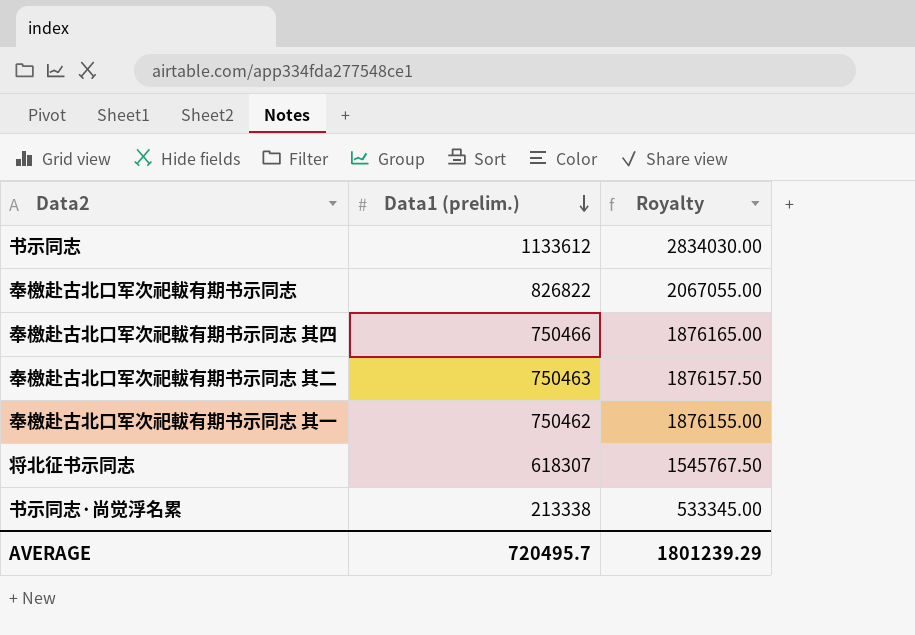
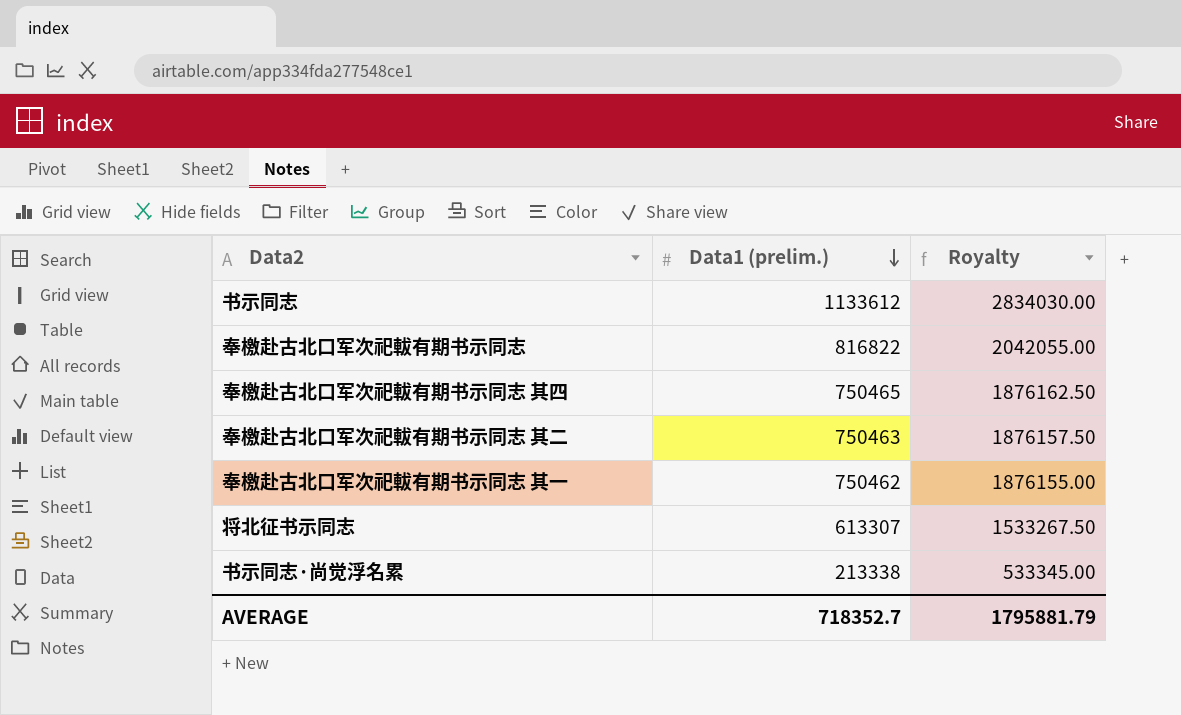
奉檄赴古北口军次祀軷有期书示同志 | Data1 (prelim.): 826822 -> 816822
奉檄赴古北口军次祀軷有期书示同志 | Royalty: 2067055.00 -> 2042055.00
奉檄赴古北口军次祀軷有期书示同志 其四 | Data1 (prelim.): 750466 -> 750465
奉檄赴古北口军次祀軷有期书示同志 其四 | Royalty: 1876165.00 -> 1876162.50
将北征书示同志 | Data1 (prelim.): 618307 -> 613307
将北征书示同志 | Royalty: 1545767.50 -> 1533267.50
AVERAGE | Data1 (prelim.): 720495.7 -> 718352.7
AVERAGE | Royalty: 1801239.29 -> 1795881.79

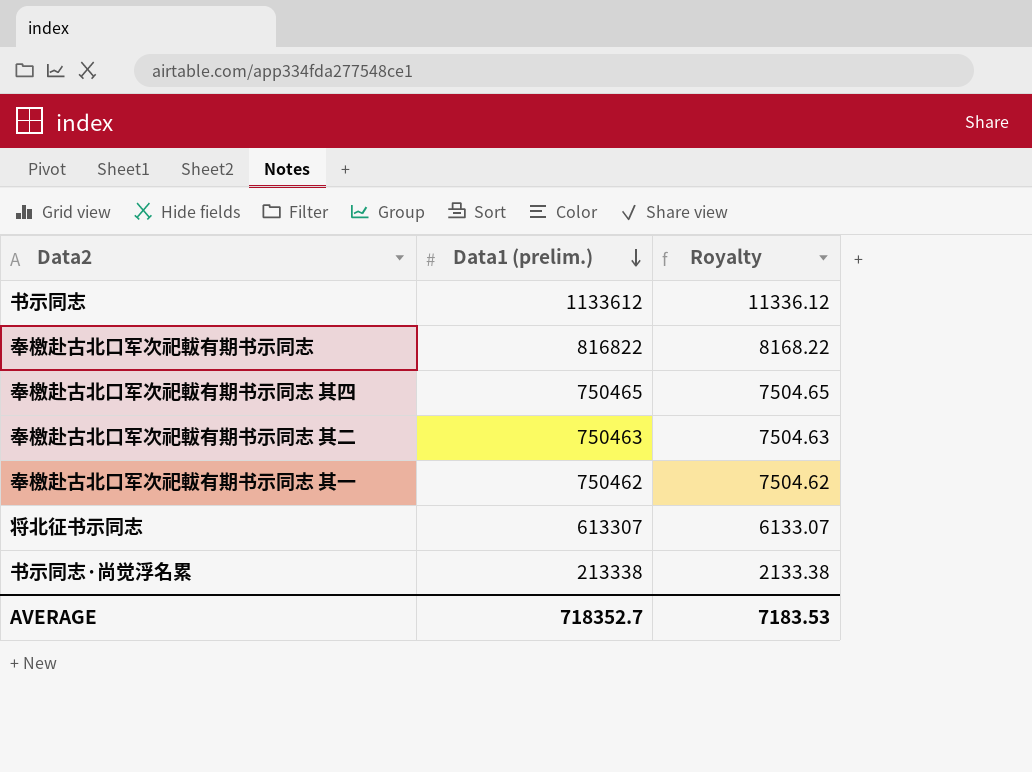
column Royalty | formula: [Data1 (prelim.)] * 2.5 -> [Data1 (prelim.)] * 0.01
AVERAGE | Royalty: 1795881.79 -> 7183.53

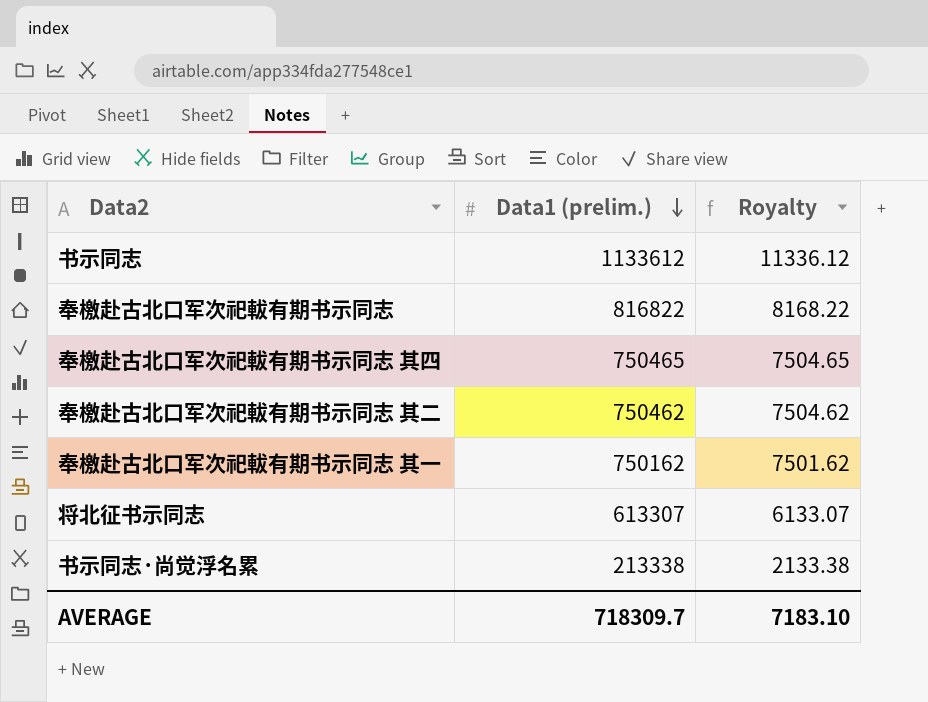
奉檄赴古北口军次祀軷有期书示同志 其二 | Data1 (prelim.): 750463 -> 750462
奉檄赴古北口军次祀軷有期书示同志 其二 | Royalty: 7504.63 -> 7504.62
奉檄赴古北口军次祀軷有期书示同志 其一 | Data1 (prelim.): 750462 -> 750162
奉檄赴古北口军次祀軷有期书示同志 其一 | Royalty: 7504.62 -> 7501.62
AVERAGE | Data1 (prelim.): 718352.7 -> 718309.7
AVERAGE | Royalty: 7183.53 -> 7183.10

